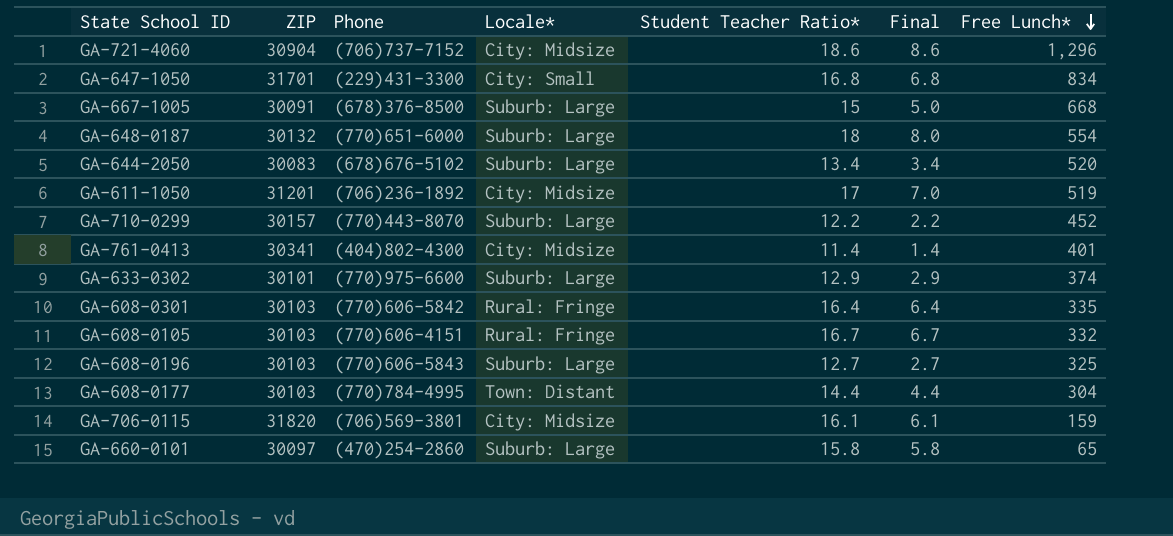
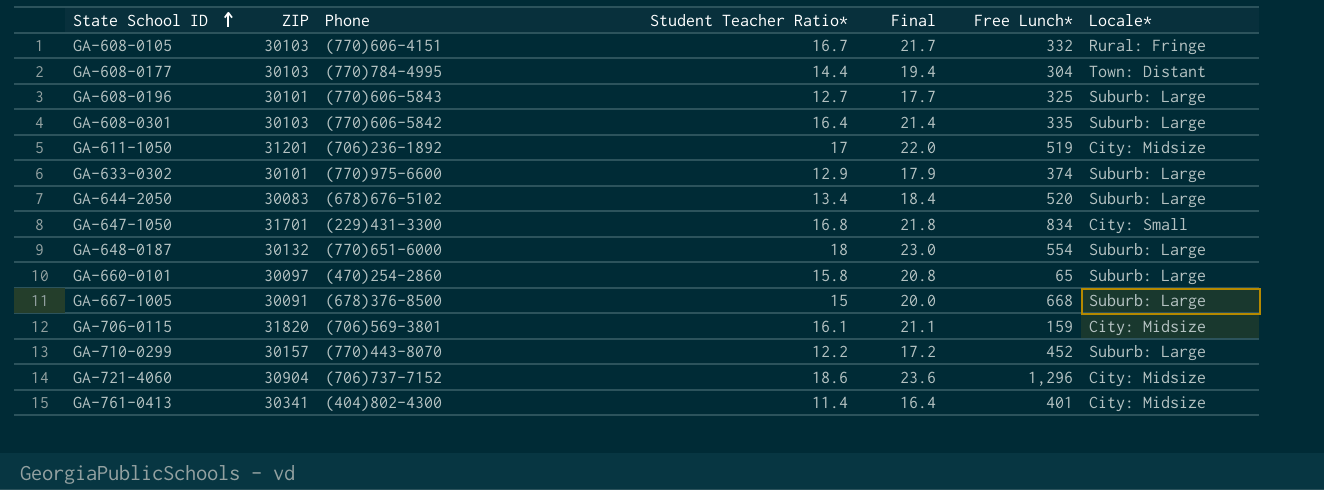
row order: Free Lunch* descending -> State School ID ascending
column Final | formula: [Student Teacher Ratio*] - 10 -> [Student Teacher Ratio*] + 5
column Locale* | position: 4 -> 7
GA-608-0196 | ZIP: 30103 -> 30101
GA-608-0301 | Locale*: Rural: Fringe -> Suburb: Large

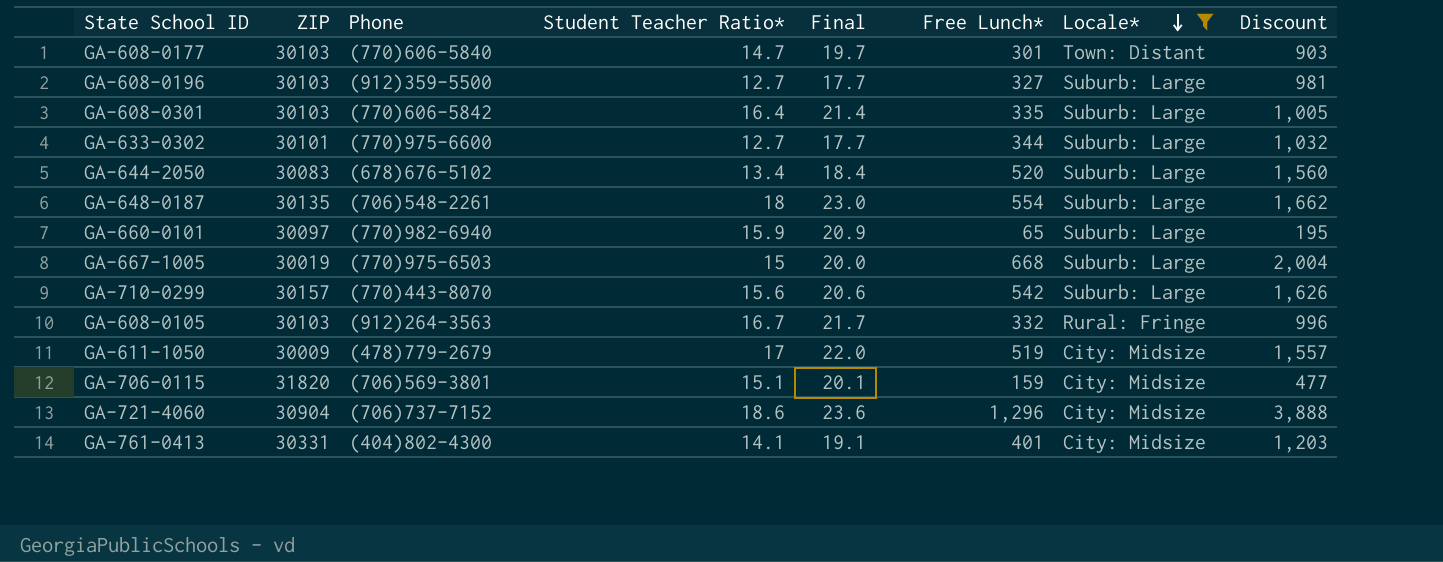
filter: none -> Locale* != City: Small
row order: State School ID ascending -> Locale* descending
column Discount | formula: none -> [Free Lunch*] * 3
GA-608-0177 | Phone: (770)784-4995 -> (770)606-5840
GA-608-0177 | Student Teacher Ratio*: 14.4 -> 14.7
GA-608-0177 | Final: 19.4 -> 19.7
GA-608-0177 | Free Lunch*: 304 -> 301
GA-608-0196 | ZIP: 30101 -> 30103
GA-608-0196 | Phone: (770)606-5843 -> (912)359-5500
GA-608-0196 | Free Lunch*: 325 -> 327
GA-633-0302 | Student Teacher Ratio*: 12.9 -> 12.7
GA-633-0302 | Final: 17.9 -> 17.7
GA-633-0302 | Free Lunch*: 374 -> 344
GA-648-0187 | ZIP: 30132 -> 30135
GA-648-0187 | Phone: (770)651-6000 -> (706)548-2261
GA-660-0101 | Phone: (470)254-2860 -> (770)982-6940
GA-660-0101 | Student Teacher Ratio*: 15.8 -> 15.9
GA-660-0101 | Final: 20.8 -> 20.9
GA-667-1005 | ZIP: 30091 -> 30019
GA-667-1005 | Phone: (678)376-8500 -> (770)975-6503
GA-710-0299 | Student Teacher Ratio*: 12.2 -> 15.6
GA-710-0299 | Final: 17.2 -> 20.6
GA-710-0299 | Free Lunch*: 452 -> 542
GA-608-0105 | Phone: (770)606-4151 -> (912)264-3563
GA-611-1050 | ZIP: 31201 -> 30009
GA-611-1050 | Phone: (706)236-1892 -> (478)779-2679
GA-706-0115 | Student Teacher Ratio*: 16.1 -> 15.1
GA-706-0115 | Final: 21.1 -> 20.1
GA-761-0413 | ZIP: 30341 -> 30331
GA-761-0413 | Student Teacher Ratio*: 11.4 -> 14.1
GA-761-0413 | Final: 16.4 -> 19.1

